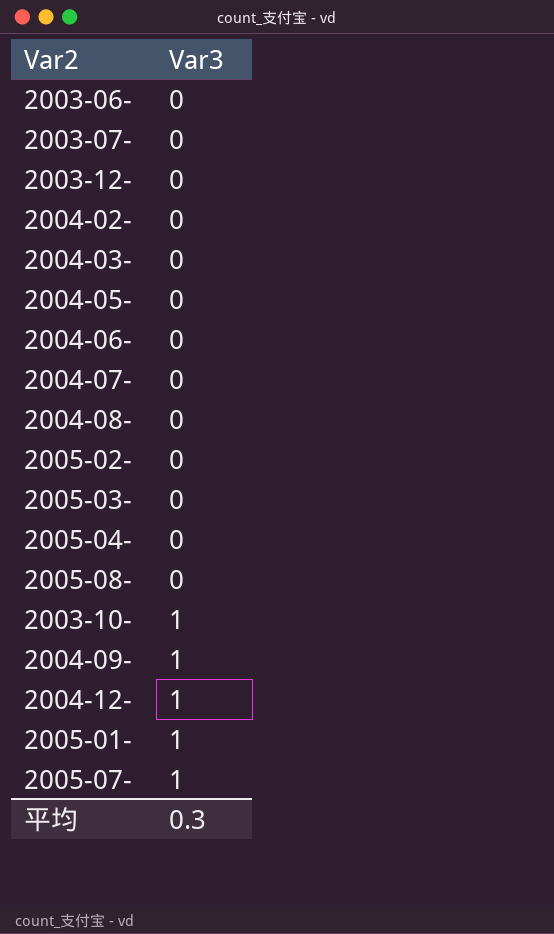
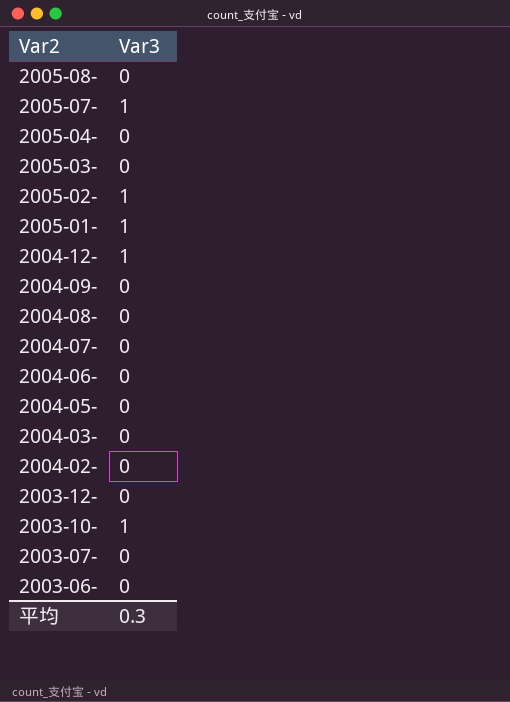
row order: Var3 ascending -> Var2 descending
2005-02- | Var3: 0 -> 1
2004-09- | Var3: 1 -> 0

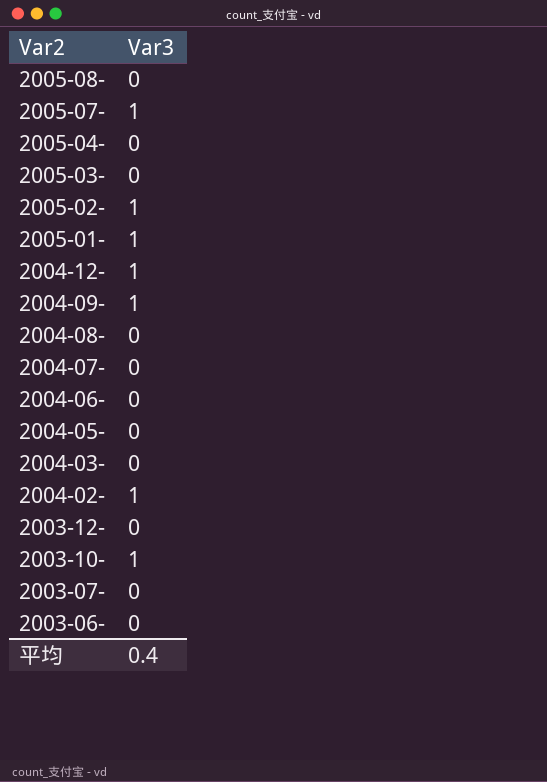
2004-09- | Var3: 0 -> 1
2004-02- | Var3: 0 -> 1
平均 | Var3: 0.3 -> 0.4

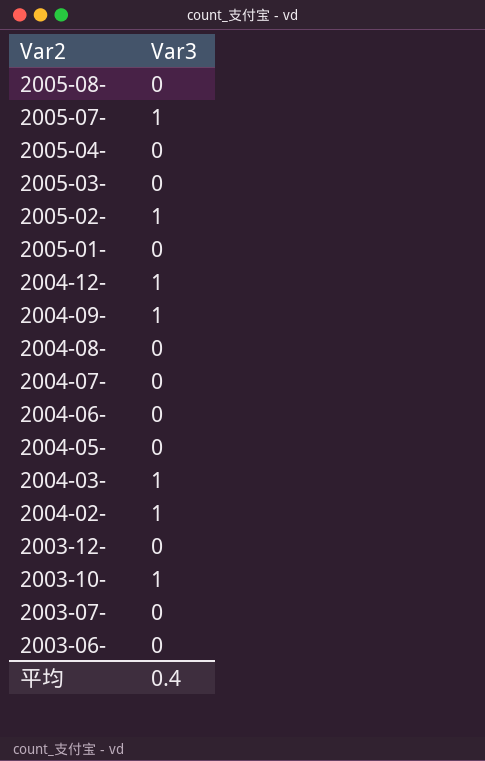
2005-01- | Var3: 1 -> 0
2004-03- | Var3: 0 -> 1

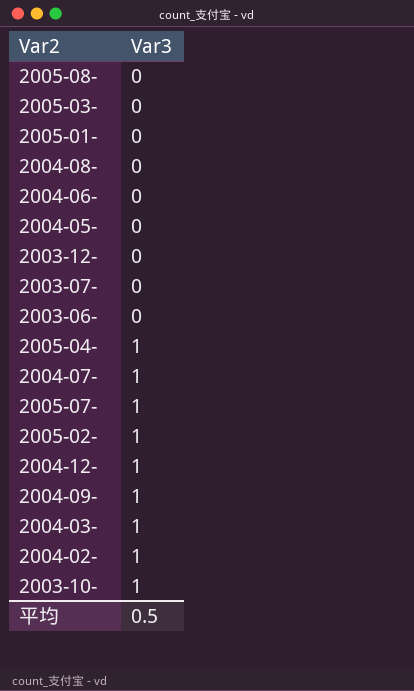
row order: Var2 descending -> Var3 ascending
2005-04- | Var3: 0 -> 1
2004-07- | Var3: 0 -> 1
平均 | Var3: 0.4 -> 0.5

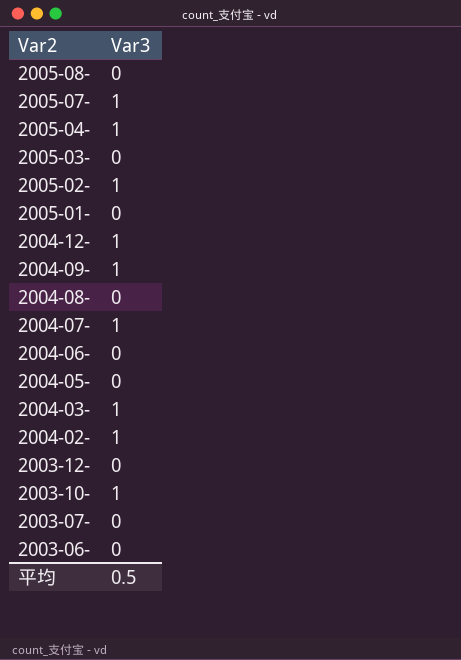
row order: Var3 ascending -> Var2 descending

